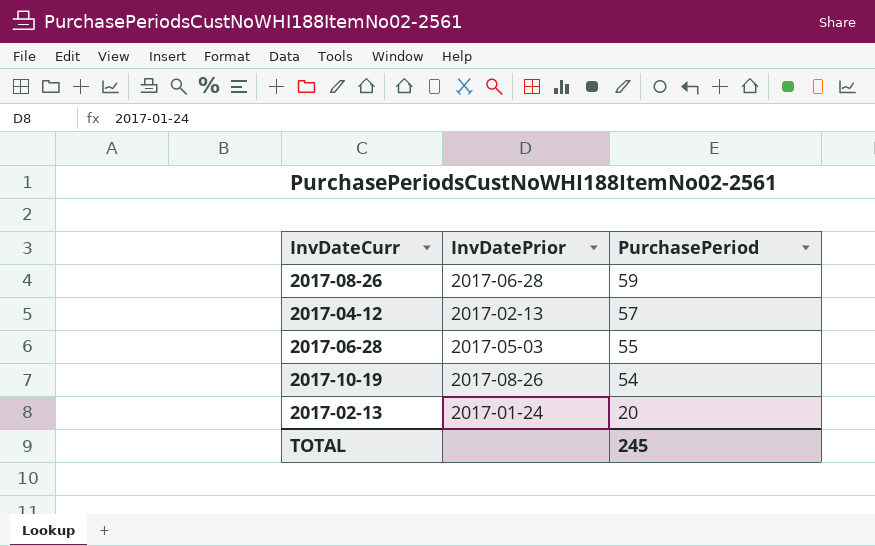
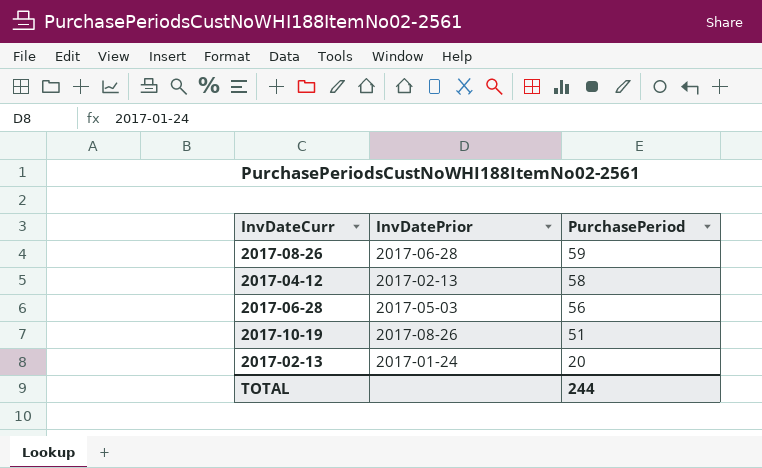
2017-04-12 | PurchasePeriod: 57 -> 58
2017-06-28 | PurchasePeriod: 55 -> 56
2017-10-19 | PurchasePeriod: 54 -> 51
TOTAL | PurchasePeriod: 245 -> 244

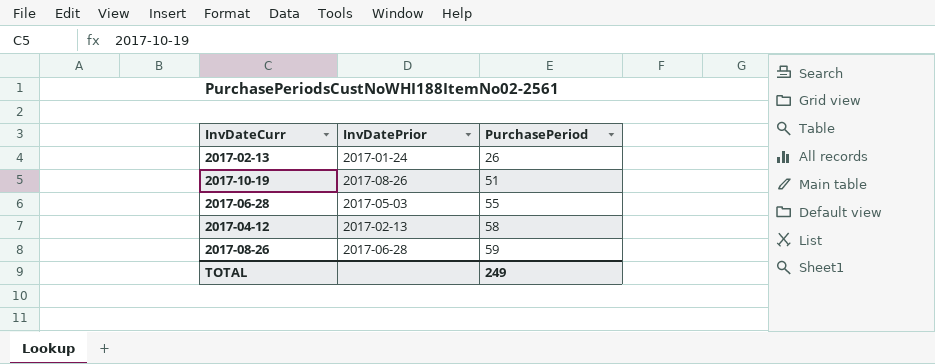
row order: PurchasePeriod descending -> PurchasePeriod ascending
2017-02-13 | PurchasePeriod: 20 -> 26
2017-06-28 | PurchasePeriod: 56 -> 55
TOTAL | PurchasePeriod: 244 -> 249

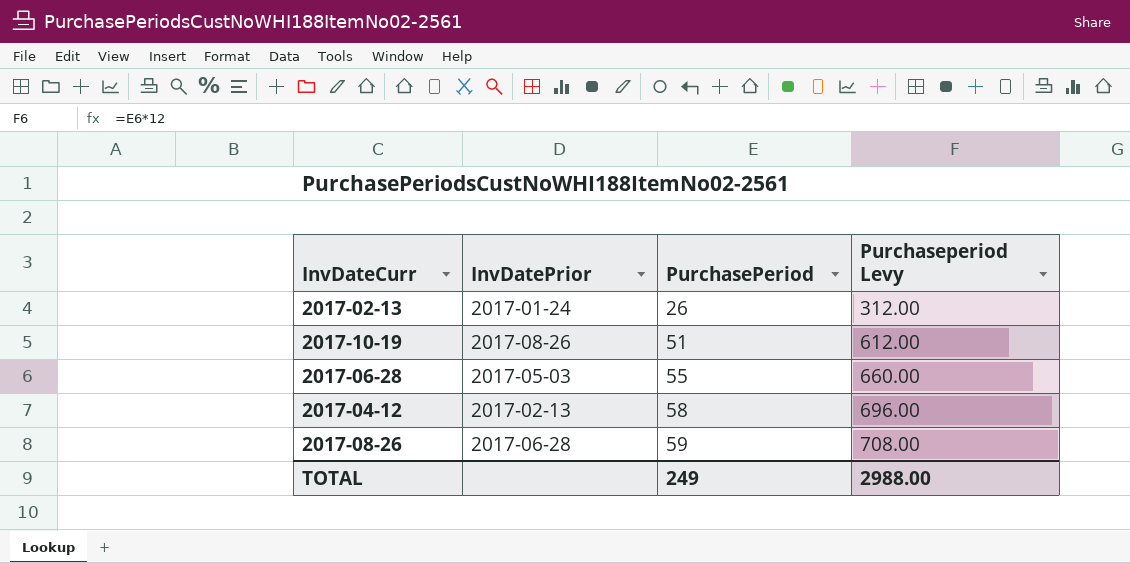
column Purchaseperiod Levy | formula: none -> [PurchasePeriod] * 12

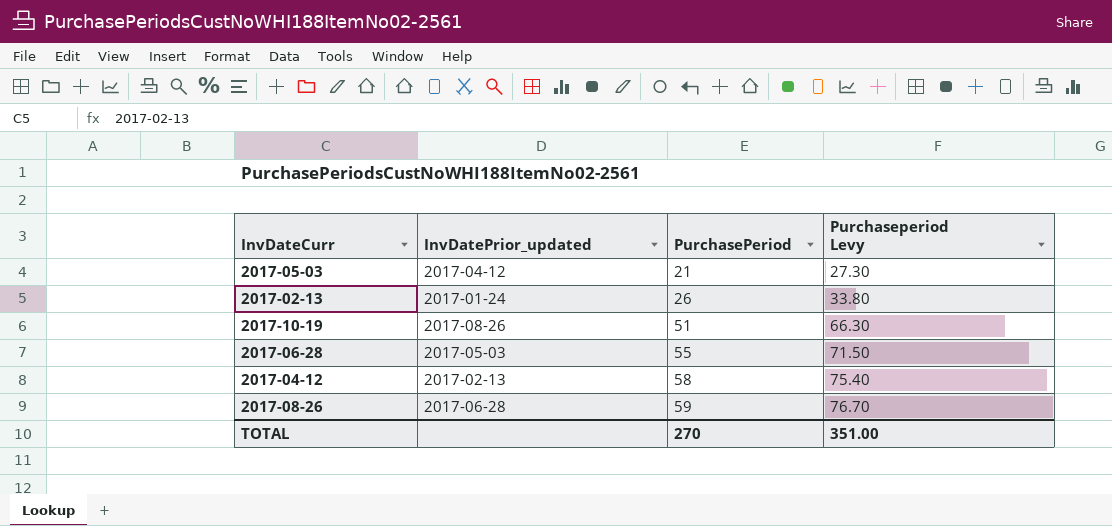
column name: InvDatePrior -> InvDatePrior_updated
column Purchaseperiod Levy | formula: [PurchasePeriod] * 12 -> [PurchasePeriod] * 1.3
row 2017-05-03: none -> 2017-04-12 | 21 | 27.30
TOTAL | PurchasePeriod: 249 -> 270
TOTAL | Purchaseperiod Levy: 2988.00 -> 351.00

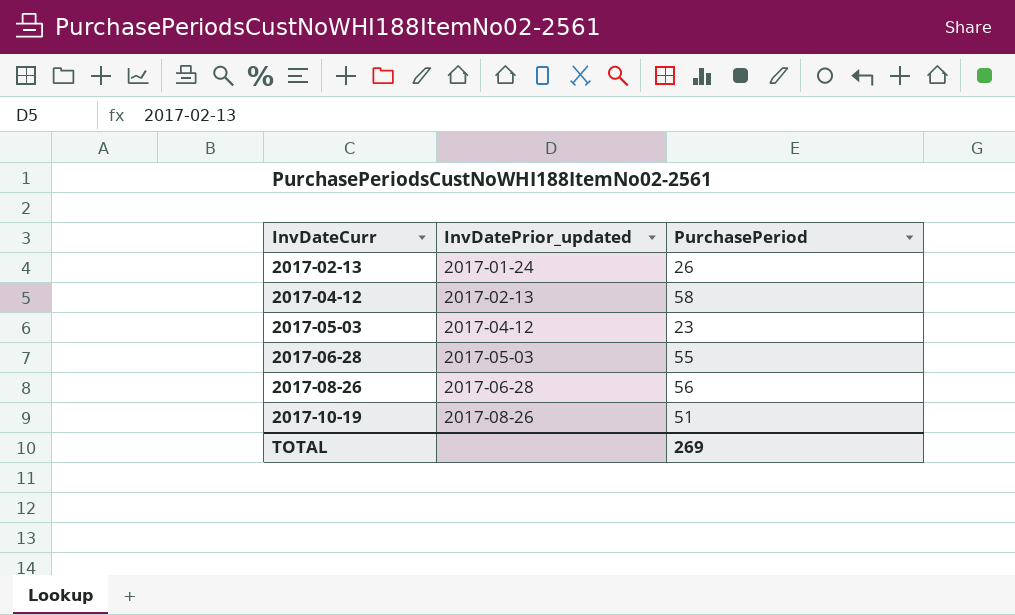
row order: PurchasePeriod ascending -> InvDateCurr ascending
column Purchaseperiod Levy | formula: [PurchasePeriod] * 1.3 -> none
2017-05-03 | PurchasePeriod: 21 -> 23
2017-08-26 | PurchasePeriod: 59 -> 56
TOTAL | PurchasePeriod: 270 -> 269

